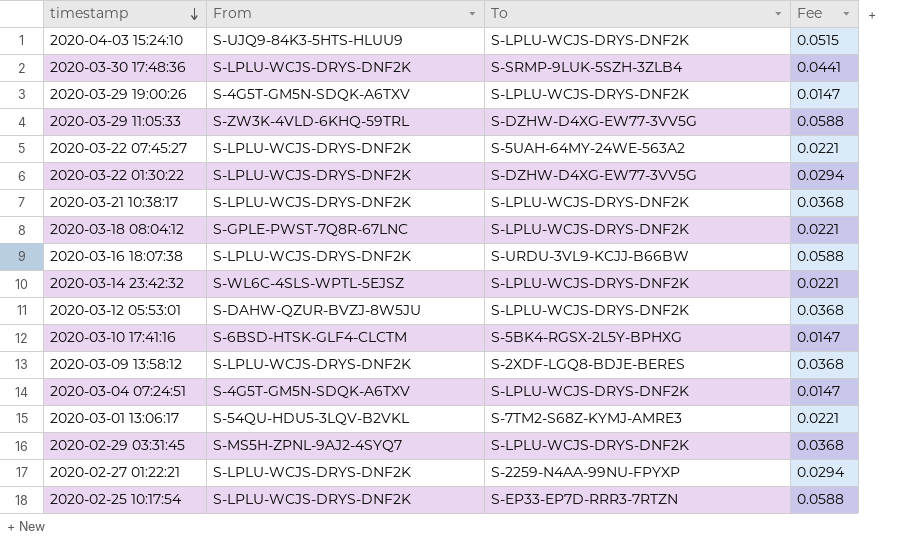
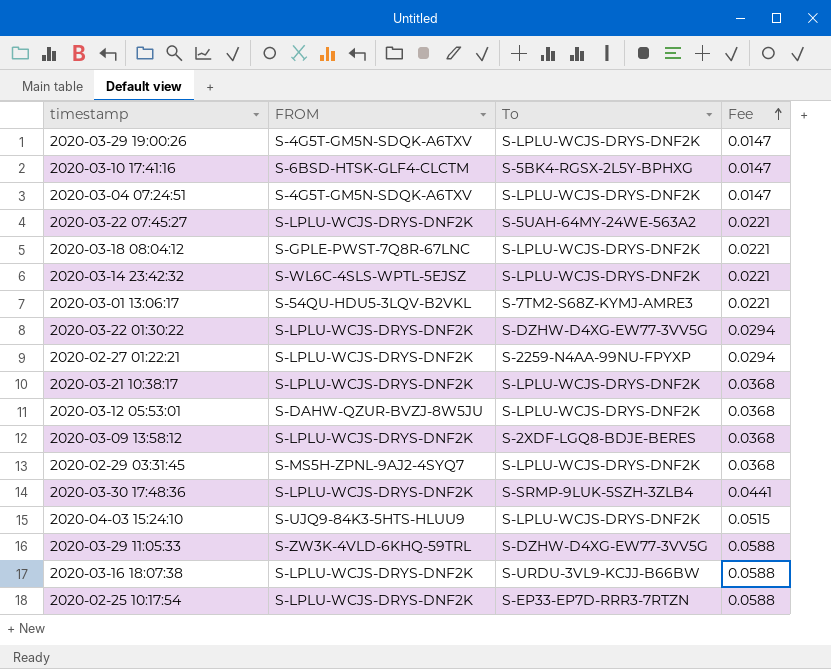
row order: timestamp descending -> Fee ascending
column name: From -> FROM

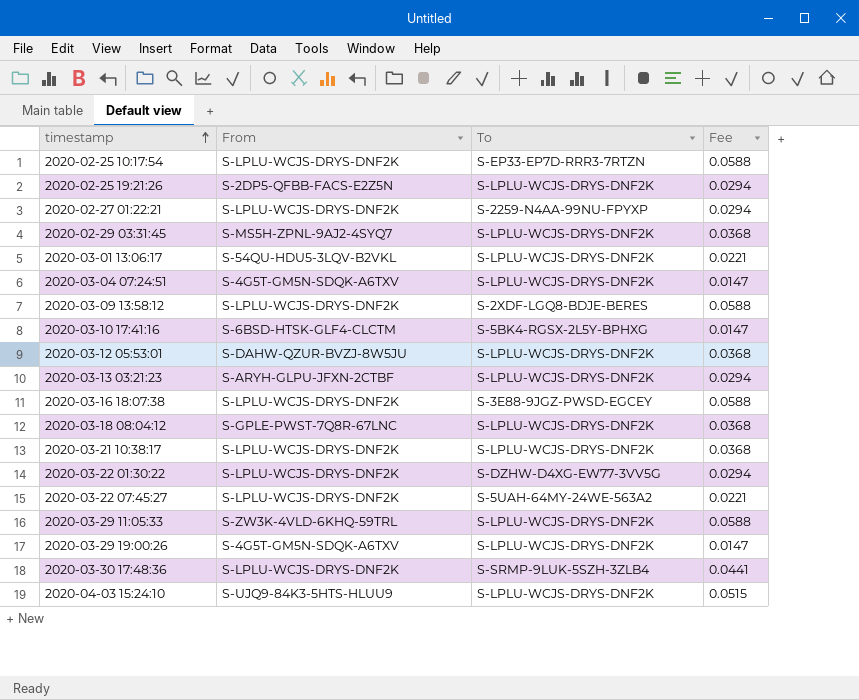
row order: Fee ascending -> timestamp ascending
column name: FROM -> From
row 2020-03-14 23:42:32: S-WL6C-4SLS-WPTL-5EJSZ | S-LPLU-WCJS-DRYS-DNF2K | 0.0221 -> none
row 2020-02-25 19:21:26: none -> S-2DP5-QFBB-FACS-E2Z5N | S-LPLU-WCJS-DRYS-DNF2K | 0.0294
2020-03-01 13:06:17 | To: S-7TM2-S68Z-KYMJ-AMRE3 -> S-LPLU-WCJS-DRYS-DNF2K
2020-03-09 13:58:12 | Fee: 0.0368 -> 0.0588
row 2020-03-13 03:21:23: none -> S-ARYH-GLPU-JFXN-2CTBF | S-LPLU-WCJS-DRYS-DNF2K | 0.0294
2020-03-16 18:07:38 | To: S-URDU-3VL9-KCJJ-B66BW -> S-3E88-9JGZ-PWSD-EGCEY
2020-03-18 08:04:12 | Fee: 0.0221 -> 0.0368
2020-03-29 11:05:33 | To: S-DZHW-D4XG-EW77-3VV5G -> S-LPLU-WCJS-DRYS-DNF2K

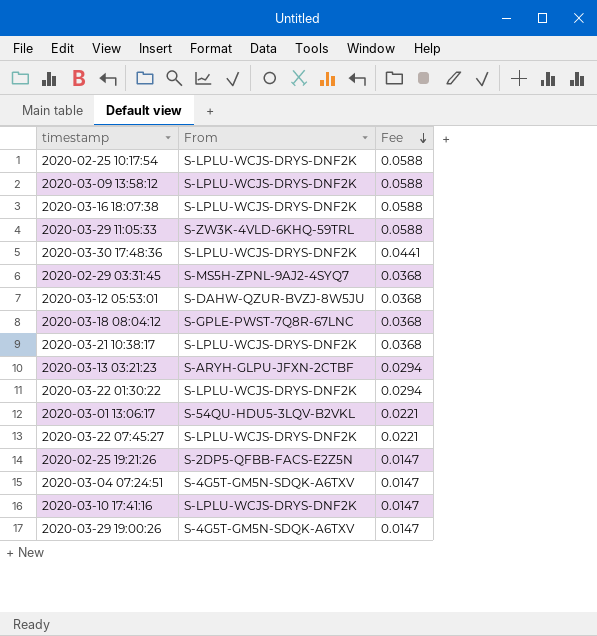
row order: timestamp ascending -> Fee descending
column To | position: 3 -> none
row 2020-02-27 01:22:21: S-LPLU-WCJS-DRYS-DNF2K | S-2259-N4AA-99NU-FPYXP | 0.0294 -> none
row 2020-04-03 15:24:10: S-UJQ9-84K3-5HTS-HLUU9 | S-LPLU-WCJS-DRYS-DNF2K | 0.0515 -> none
2020-02-25 19:21:26 | Fee: 0.0294 -> 0.0147
2020-03-10 17:41:16 | From: S-6BSD-HTSK-GLF4-CLCTM -> S-LPLU-WCJS-DRYS-DNF2K

